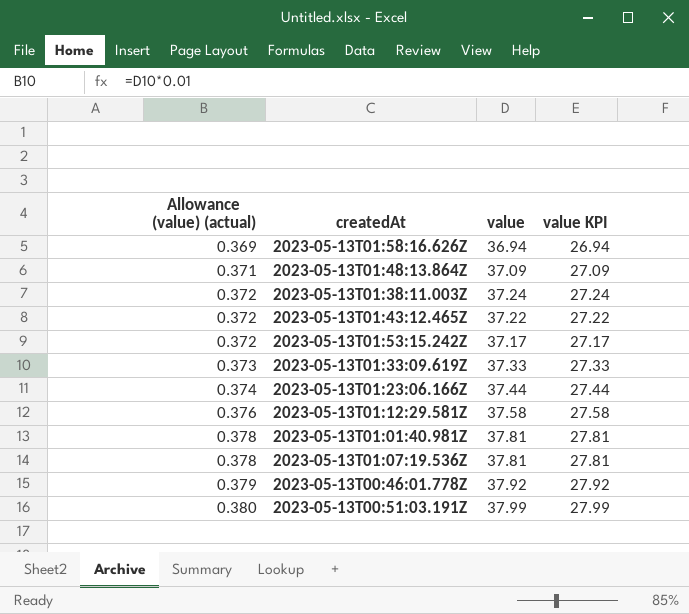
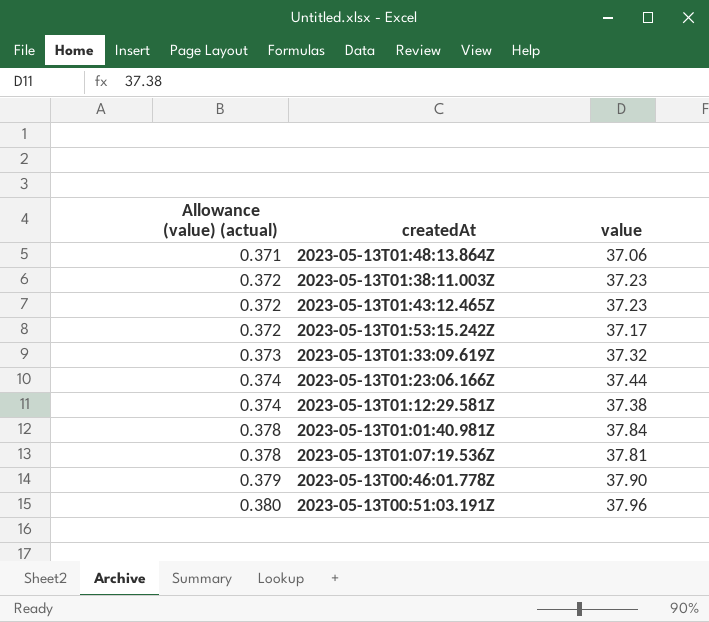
column value KPI | formula: [value] - 10 -> none
row 2023-05-13T01:58:16.626Z: 0.369 | 36.94 | 26.94 -> none
2023-05-13T01:48:13.864Z | value: 37.09 -> 37.06
2023-05-13T01:38:11.003Z | value: 37.24 -> 37.23
2023-05-13T01:43:12.465Z | value: 37.22 -> 37.23
2023-05-13T01:33:09.619Z | value: 37.33 -> 37.32
2023-05-13T01:12:29.581Z | Allowance (value) (actual): 0.376 -> 0.374
2023-05-13T01:12:29.581Z | value: 37.58 -> 37.38
2023-05-13T01:01:40.981Z | value: 37.81 -> 37.84
2023-05-13T00:46:01.778Z | value: 37.92 -> 37.90
2023-05-13T00:51:03.191Z | value: 37.99 -> 37.96

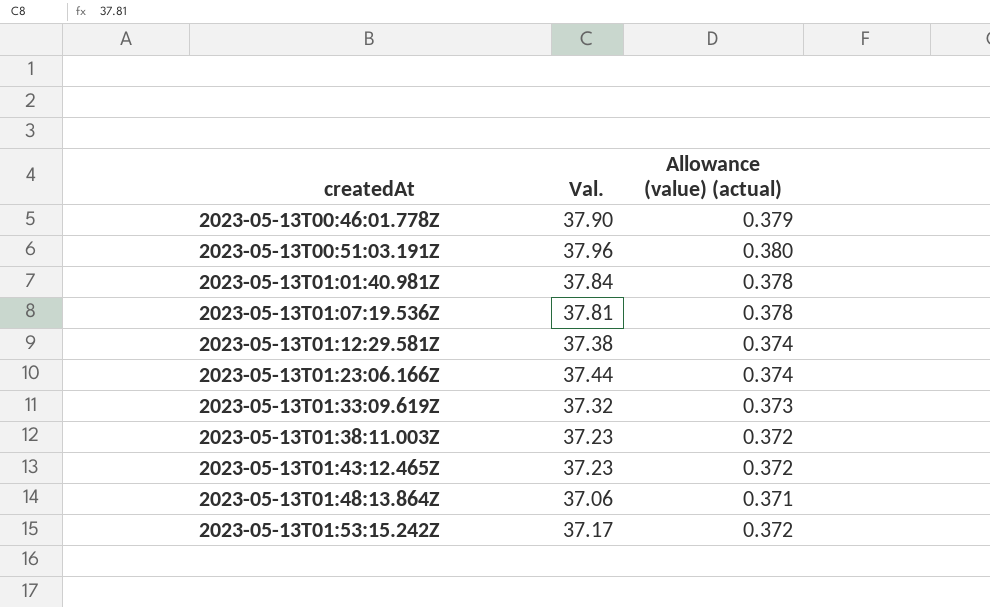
row order: Allowance (value) (actual) ascending -> createdAt ascending
column name: value -> Val.
column Allowance (value) (actual) | position: 1 -> 3

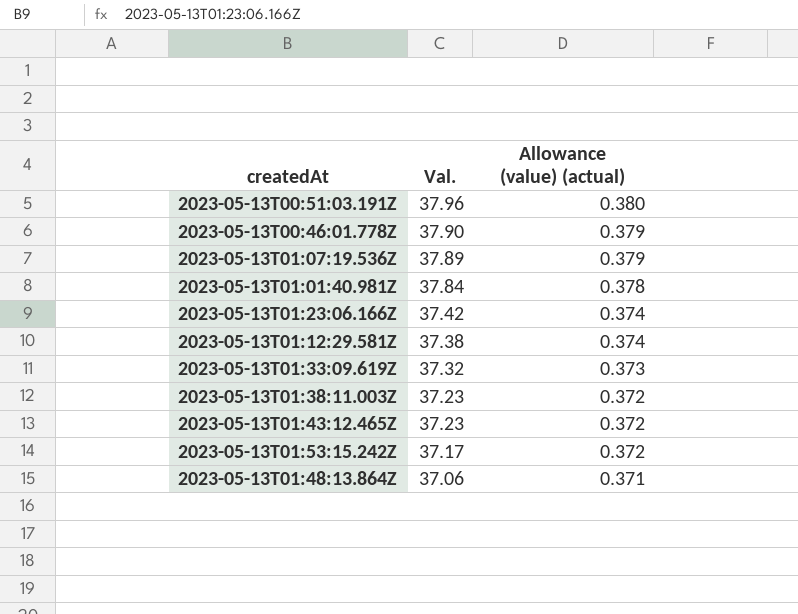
row order: createdAt ascending -> Val. descending
2023-05-13T01:07:19.536Z | Val.: 37.81 -> 37.89
2023-05-13T01:07:19.536Z | Allowance (value) (actual): 0.378 -> 0.379
2023-05-13T01:23:06.166Z | Val.: 37.44 -> 37.42

